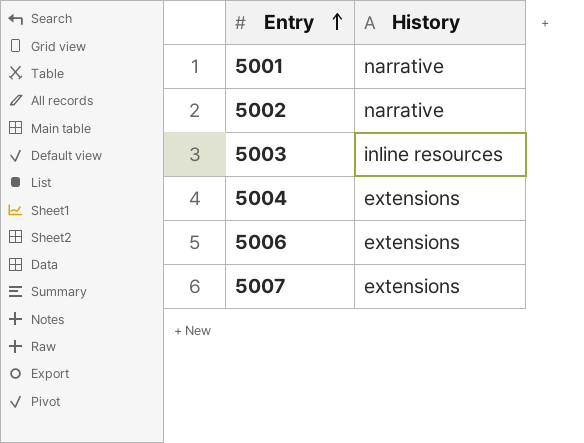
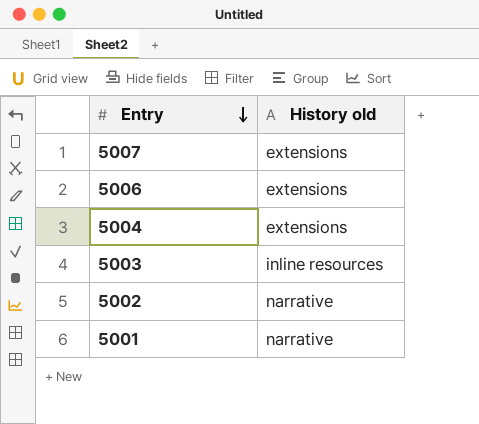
row order: Entry ascending -> Entry descending
column name: History -> History old

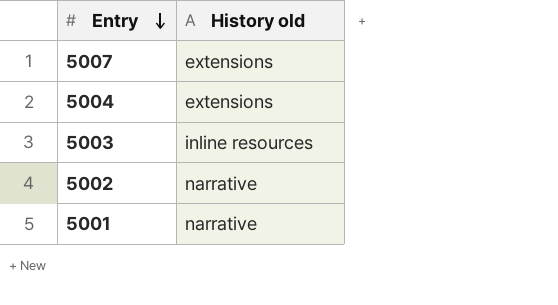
row 5006: extensions -> none

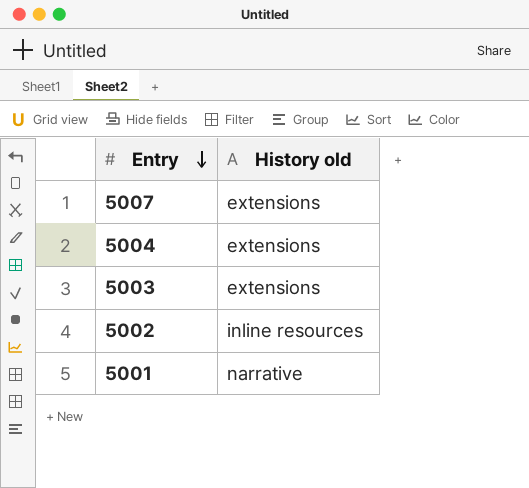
5003 | History old: inline resources -> extensions
5002 | History old: narrative -> inline resources

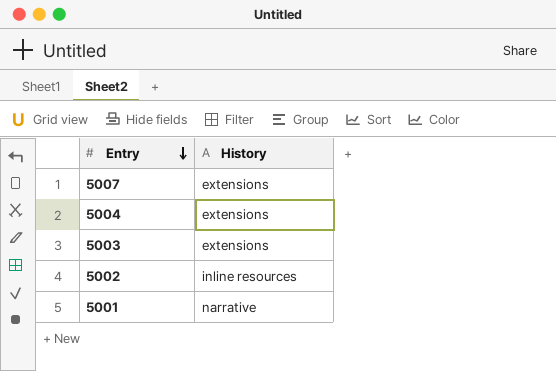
column name: History old -> History

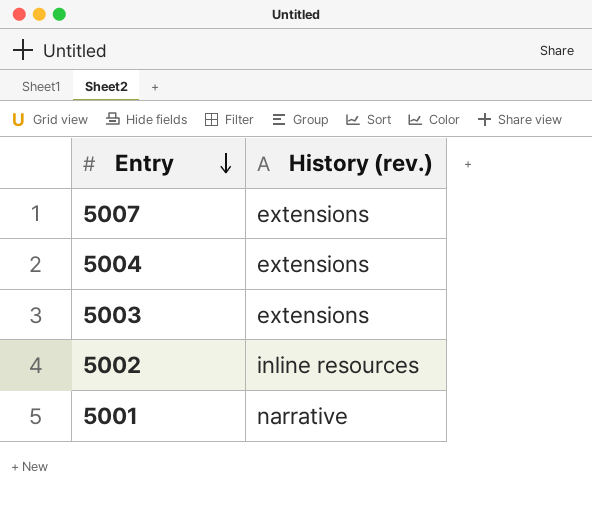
column name: History -> History (rev.)

